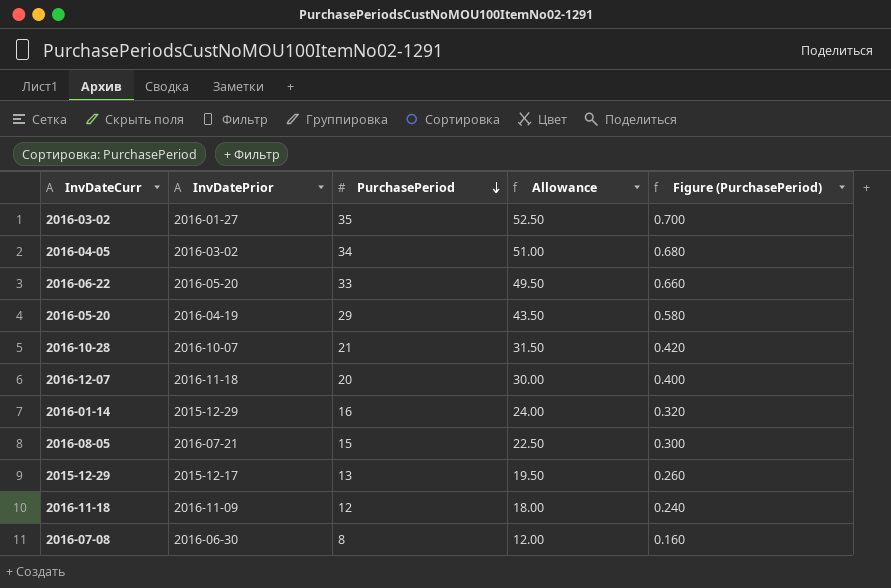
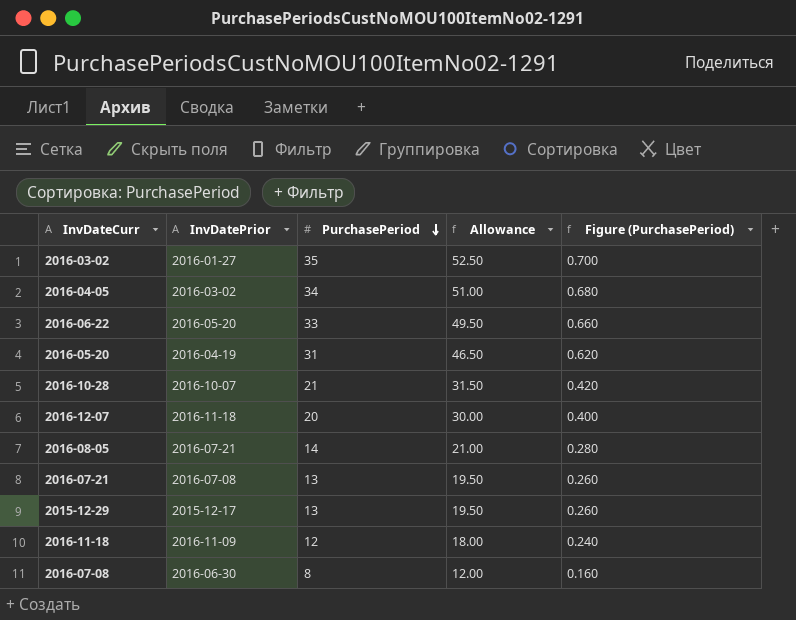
row 2016-01-14: 2015-12-29 | 16 | 24.00 | 0.320 -> none
2016-05-20 | PurchasePeriod: 29 -> 31
2016-05-20 | Allowance: 43.50 -> 46.50
2016-05-20 | Figure (PurchasePeriod): 0.580 -> 0.620
2016-08-05 | PurchasePeriod: 15 -> 14
2016-08-05 | Allowance: 22.50 -> 21.00
2016-08-05 | Figure (PurchasePeriod): 0.300 -> 0.280
row 2016-07-21: none -> 2016-07-08 | 13 | 19.50 | 0.260

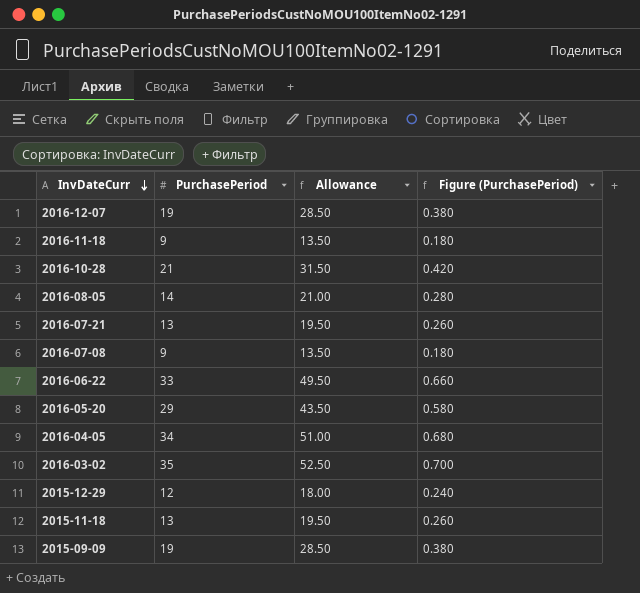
row order: PurchasePeriod descending -> InvDateCurr descending
column InvDatePrior | position: 2 -> none
2016-12-07 | PurchasePeriod: 20 -> 19
2016-12-07 | Allowance: 30.00 -> 28.50
2016-12-07 | Figure (PurchasePeriod): 0.400 -> 0.380
2016-11-18 | PurchasePeriod: 12 -> 9
2016-11-18 | Allowance: 18.00 -> 13.50
2016-11-18 | Figure (PurchasePeriod): 0.240 -> 0.180
2016-07-08 | PurchasePeriod: 8 -> 9
2016-07-08 | Allowance: 12.00 -> 13.50
2016-07-08 | Figure (PurchasePeriod): 0.160 -> 0.180
2016-05-20 | PurchasePeriod: 31 -> 29
2016-05-20 | Allowance: 46.50 -> 43.50
2016-05-20 | Figure (PurchasePeriod): 0.620 -> 0.580
2015-12-29 | PurchasePeriod: 13 -> 12
2015-12-29 | Allowance: 19.50 -> 18.00
2015-12-29 | Figure (PurchasePeriod): 0.260 -> 0.240
row 2015-11-18: none -> 13 | 19.50 | 0.260
row 2015-09-09: none -> 19 | 28.50 | 0.380

